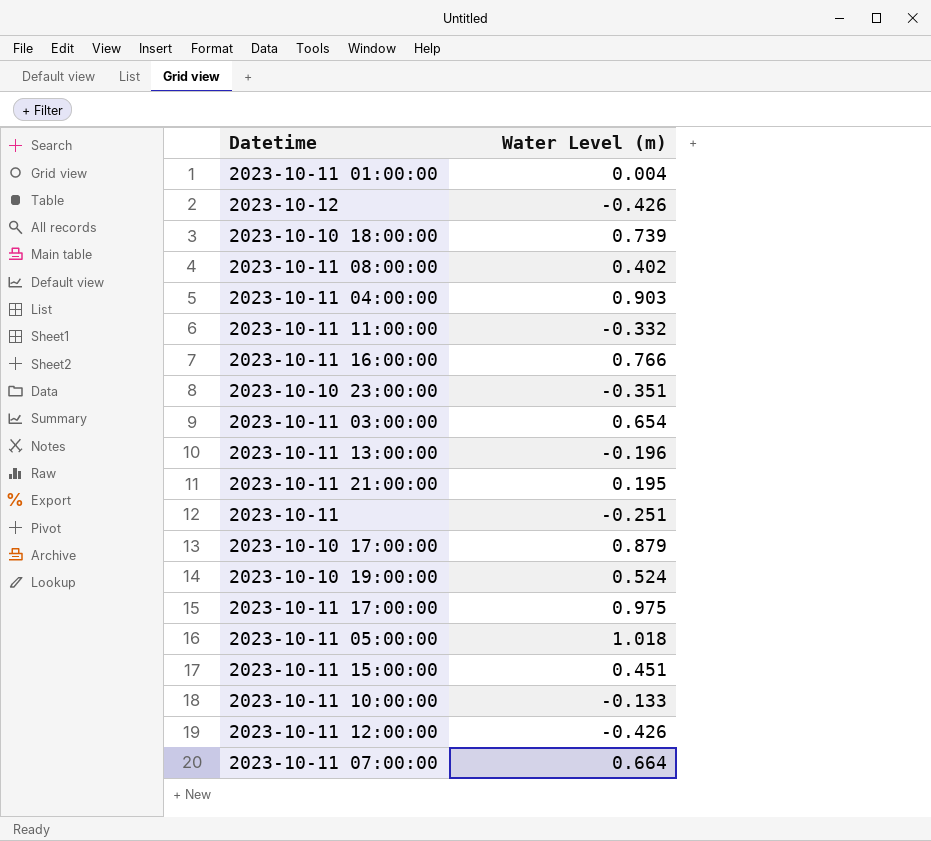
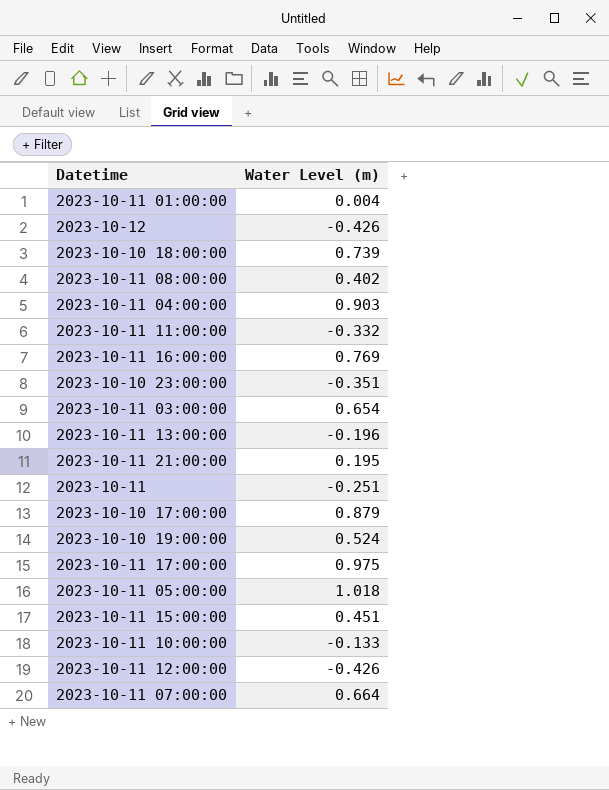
2023-10-11 16:00:00 | Water Level (m): 0.766 -> 0.769

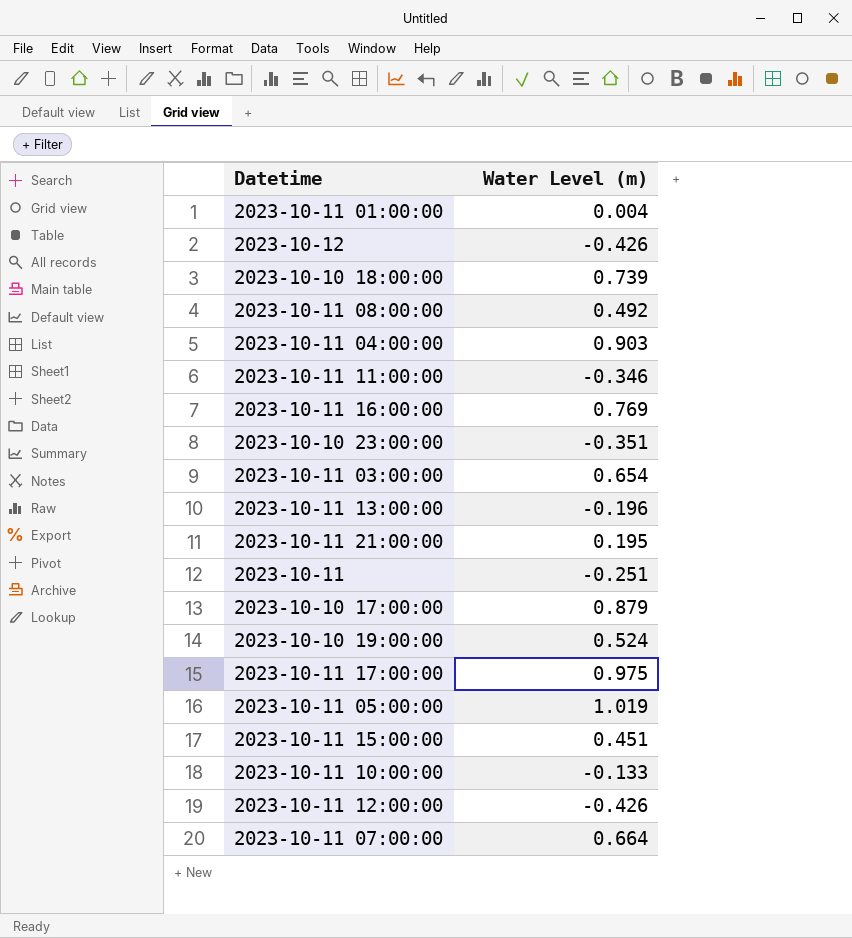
2023-10-11 08:00:00 | Water Level (m): 0.402 -> 0.492
2023-10-11 11:00:00 | Water Level (m): -0.332 -> -0.346
2023-10-11 05:00:00 | Water Level (m): 1.018 -> 1.019

